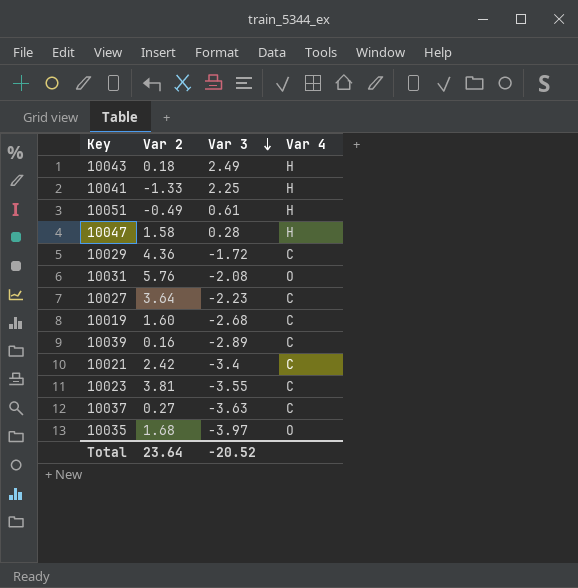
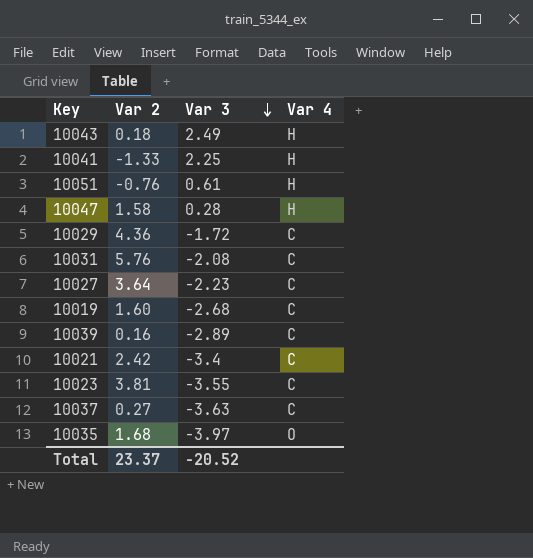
10051 | Var 2: -0.49 -> -0.76
10031 | Var 4: O -> C
Total | Var 2: 23.64 -> 23.37

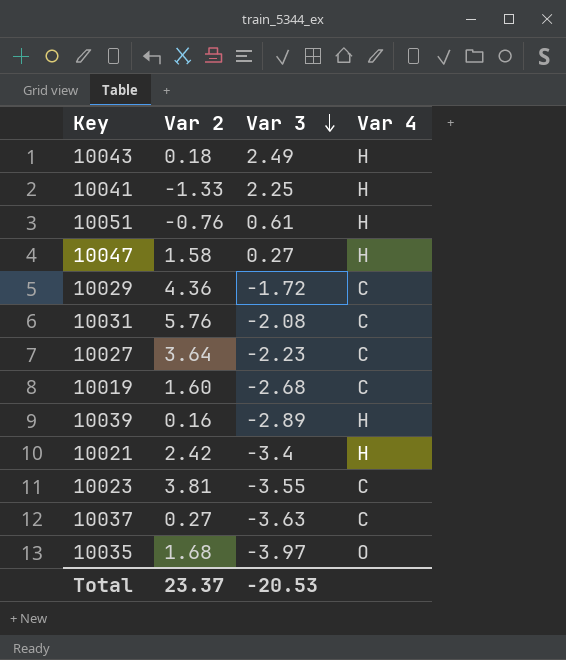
10047 | Var 3: 0.28 -> 0.27
10039 | Var 4: C -> H
10021 | Var 4: C -> H
Total | Var 3: -20.52 -> -20.53

